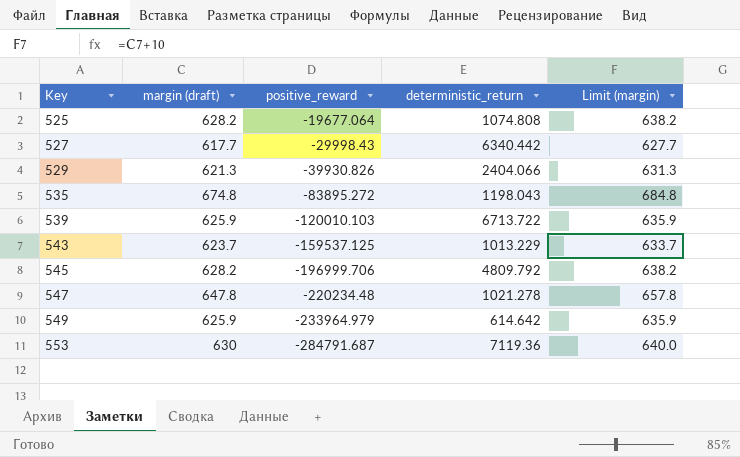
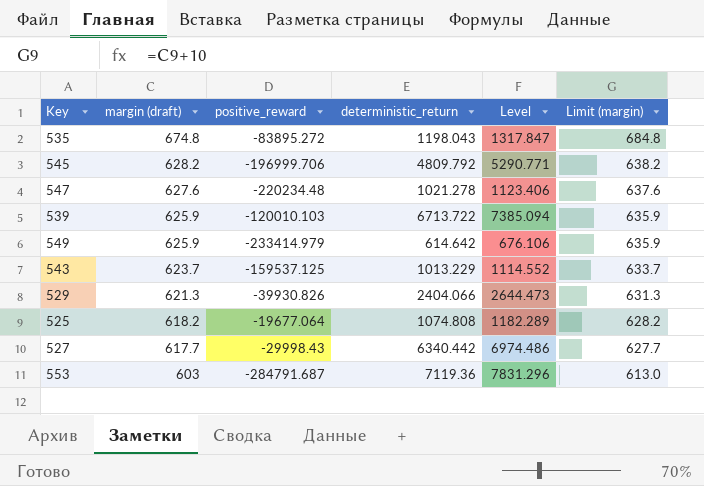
row order: Key ascending -> margin (draft) descending
column Level | formula: none -> [deterministic_return] * 1.1
547 | margin (draft): 647.8 -> 627.6
547 | Limit (margin): 657.8 -> 637.6
549 | positive_reward: -233964.979 -> -233414.979
525 | margin (draft): 628.2 -> 618.2
525 | Limit (margin): 638.2 -> 628.2
553 | margin (draft): 630 -> 603
553 | Limit (margin): 640.0 -> 613.0

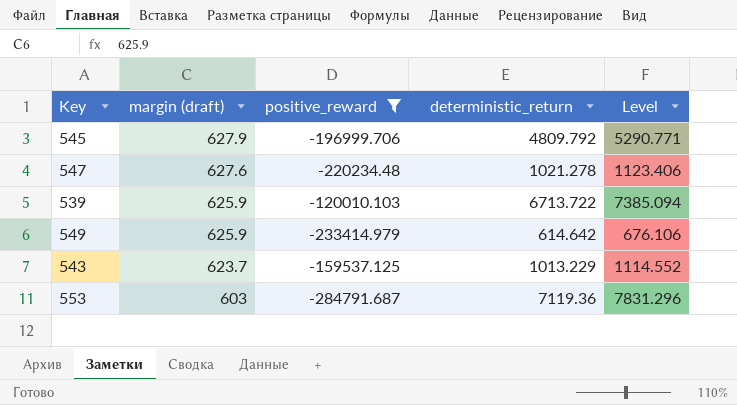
filter: none -> positive_reward <= -120010.103
column Limit (margin) | formula: [margin (draft)] + 10 -> none
545 | margin (draft): 628.2 -> 627.9

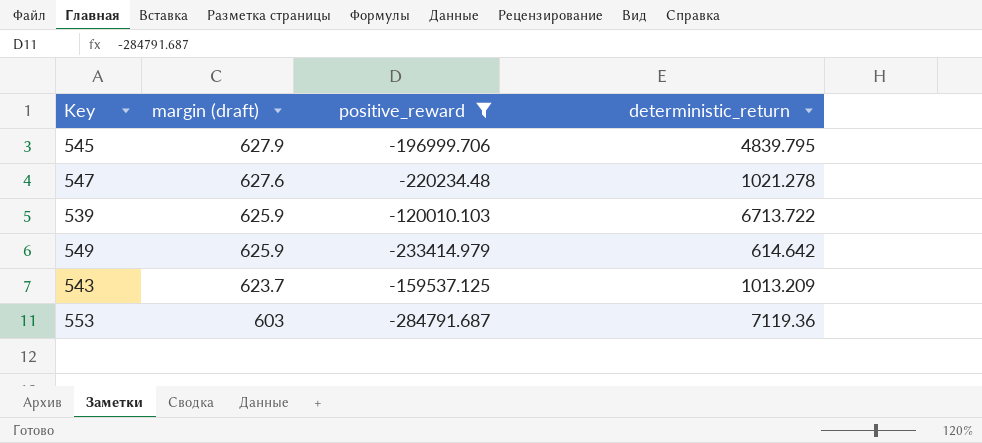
column Level | formula: [deterministic_return] * 1.1 -> none
545 | deterministic_return: 4809.792 -> 4839.795
543 | deterministic_return: 1013.229 -> 1013.209

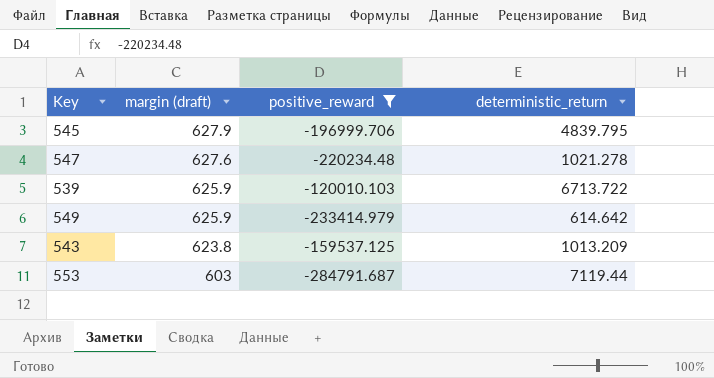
543 | margin (draft): 623.7 -> 623.8
553 | deterministic_return: 7119.36 -> 7119.44

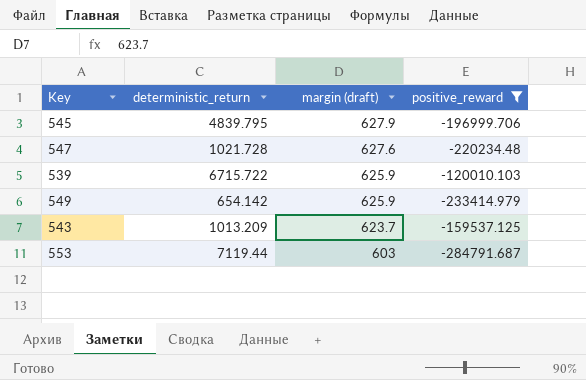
column deterministic_return | position: 4 -> 2
547 | deterministic_return: 1021.278 -> 1021.728
539 | deterministic_return: 6713.722 -> 6715.722
549 | deterministic_return: 614.642 -> 654.142
543 | margin (draft): 623.8 -> 623.7

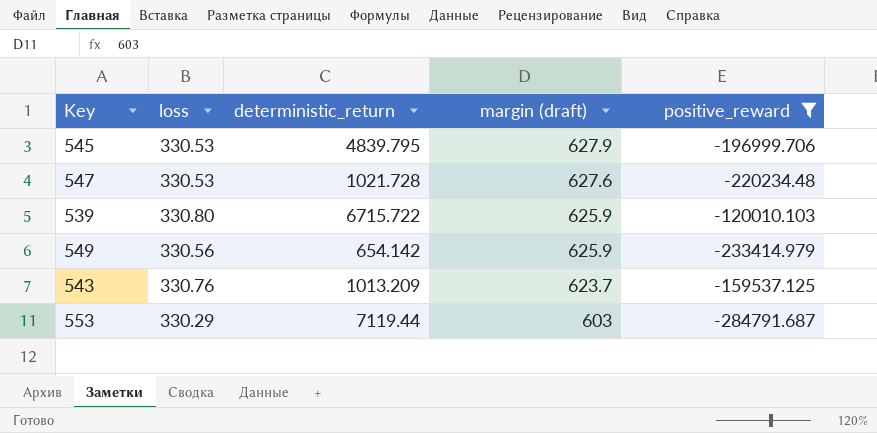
column loss | position: none -> 2

